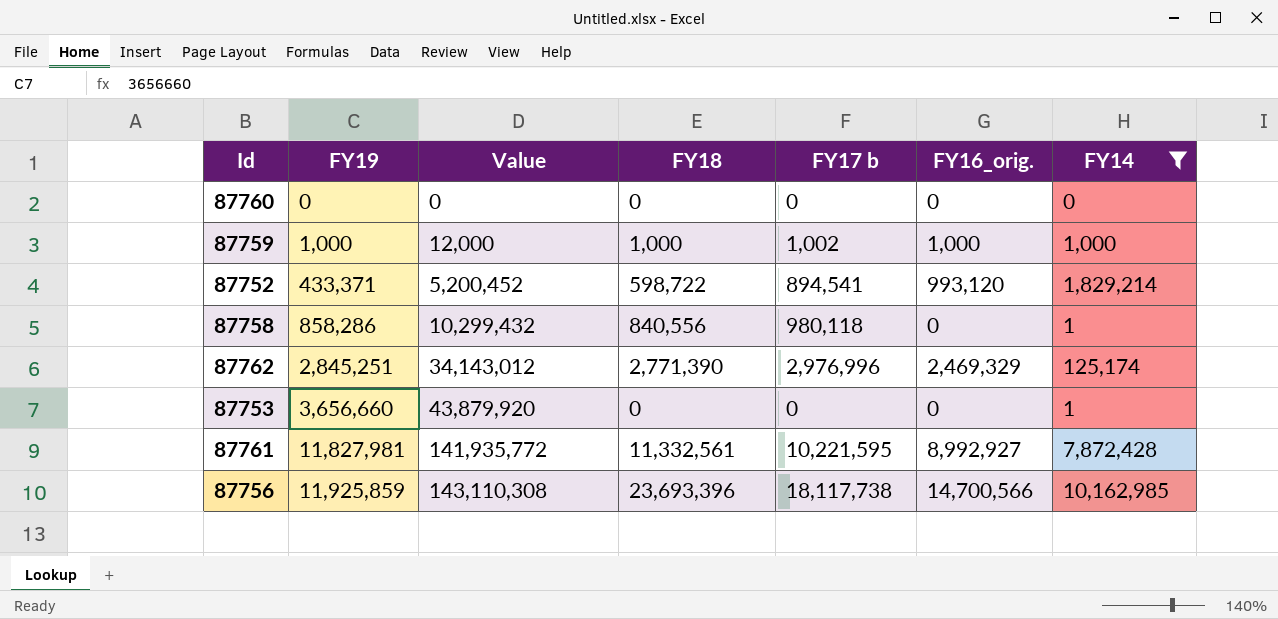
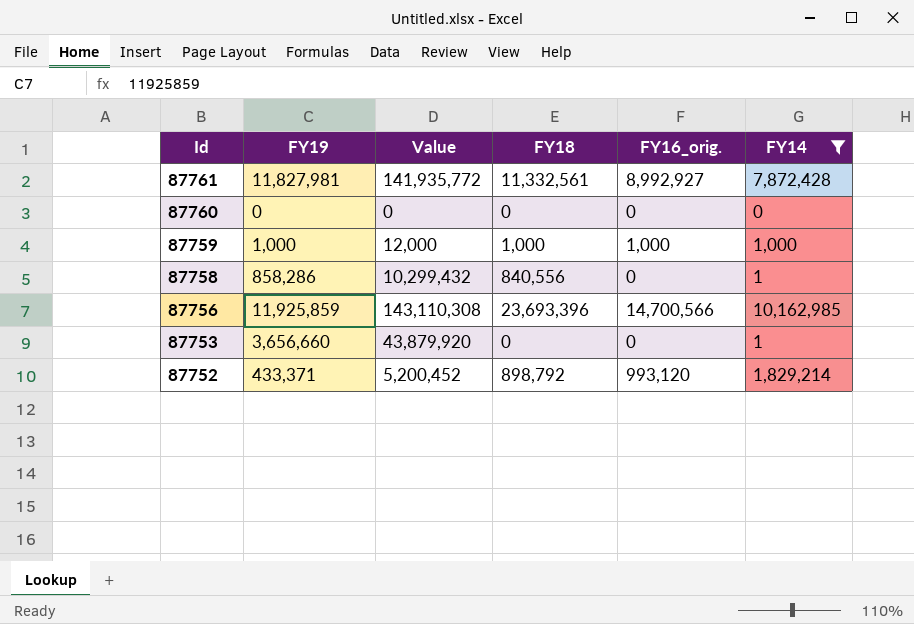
row order: FY19 ascending -> Id descending
column FY17 b | position: 5 -> none
row 87762: 2,845,251 | 34,143,012 | 2,771,390 | 2,976,996 | 2,469,329 | 125,174 -> none
87752 | FY18: 598,722 -> 898,792

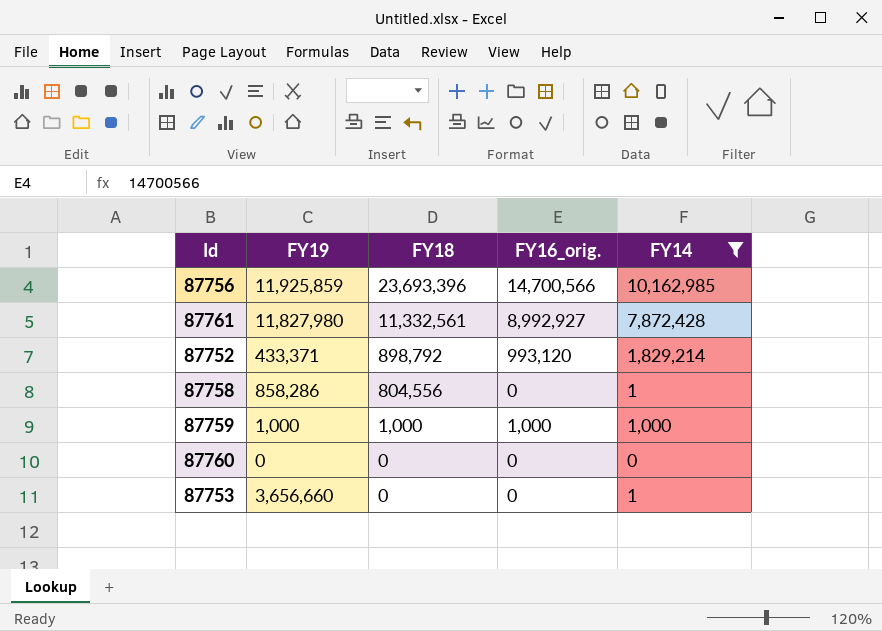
row order: Id descending -> FY18 descending
column Value | formula: [FY19] * 12 -> none
87761 | FY19: 11,827,981 -> 11,827,980
87758 | FY18: 840,556 -> 804,556

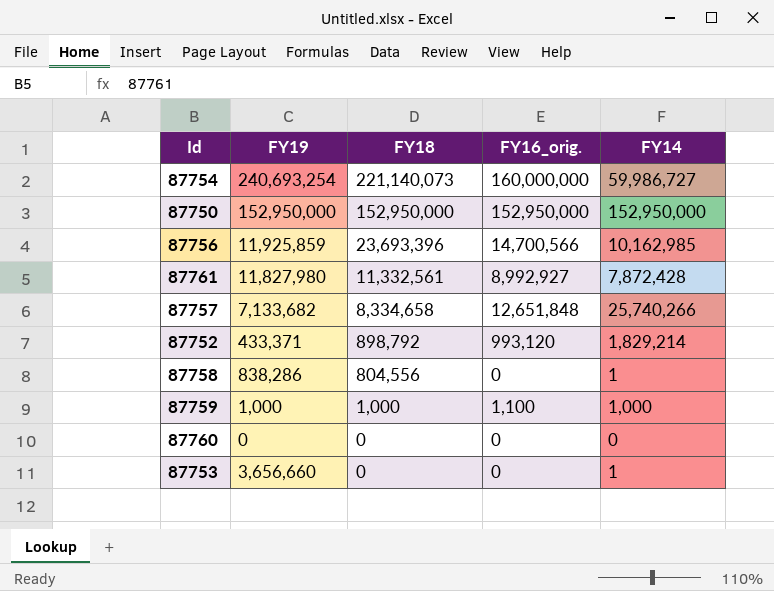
filter: FY14 <= 10,162,985 -> none
87758 | FY19: 858,286 -> 838,286
87759 | FY16_orig.: 1,000 -> 1,100

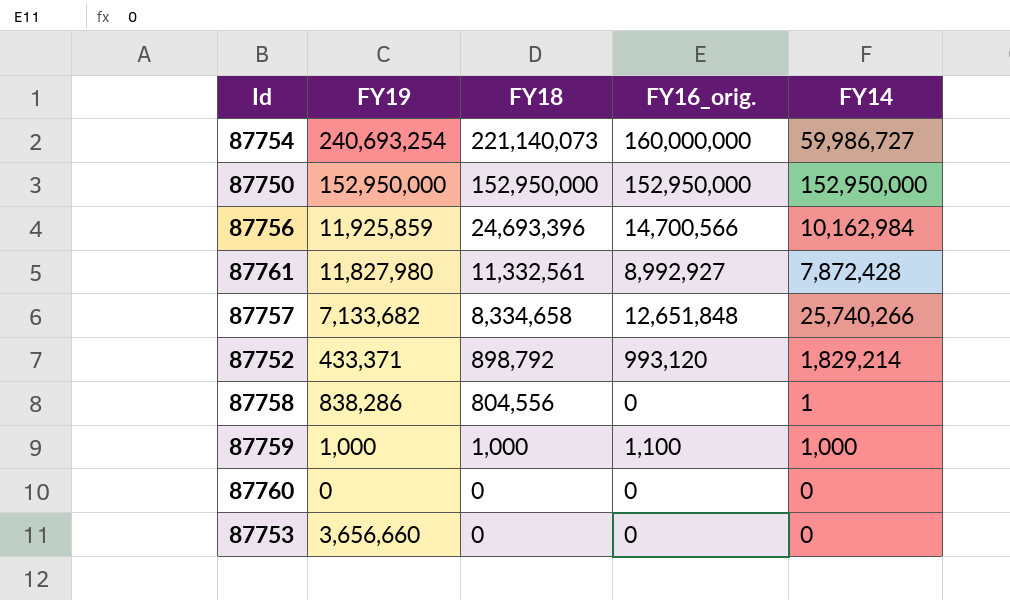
87756 | FY18: 23,693,396 -> 24,693,396
87756 | FY14: 10,162,985 -> 10,162,984
87753 | FY14: 1 -> 0

